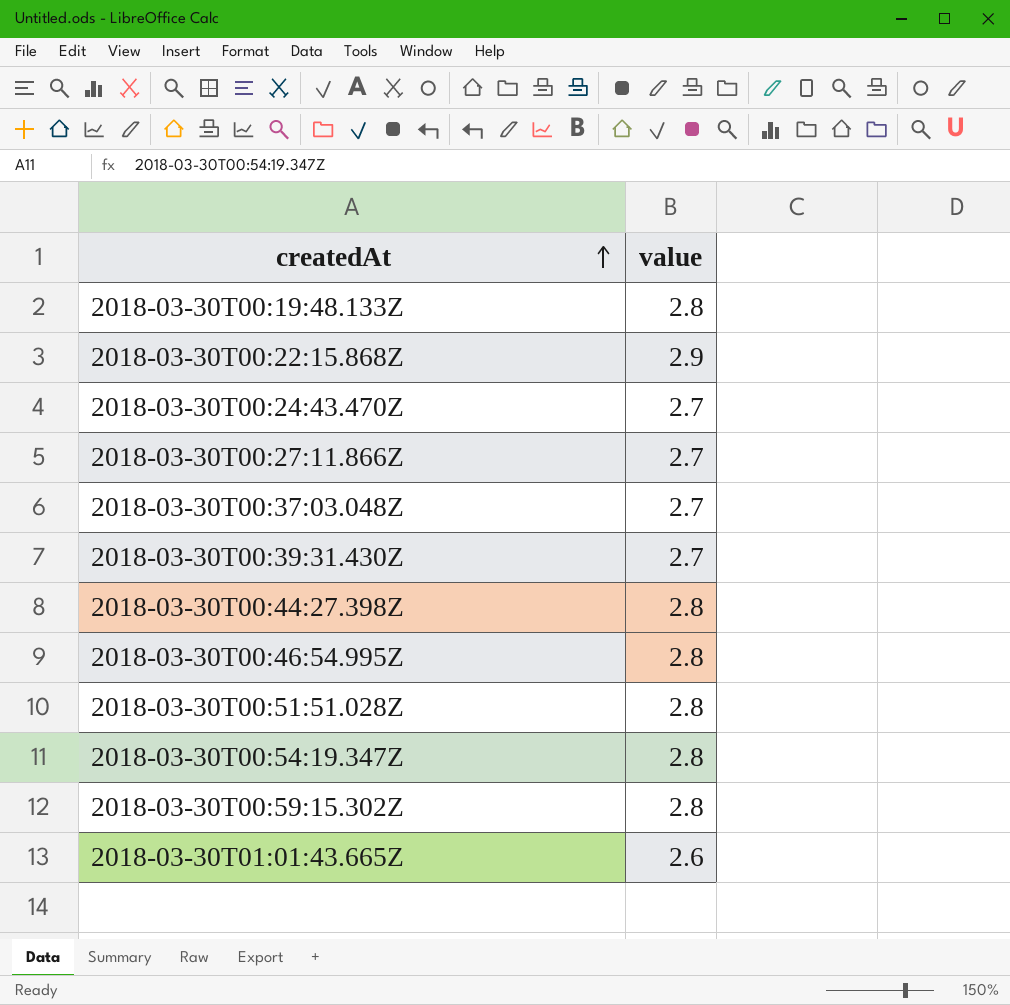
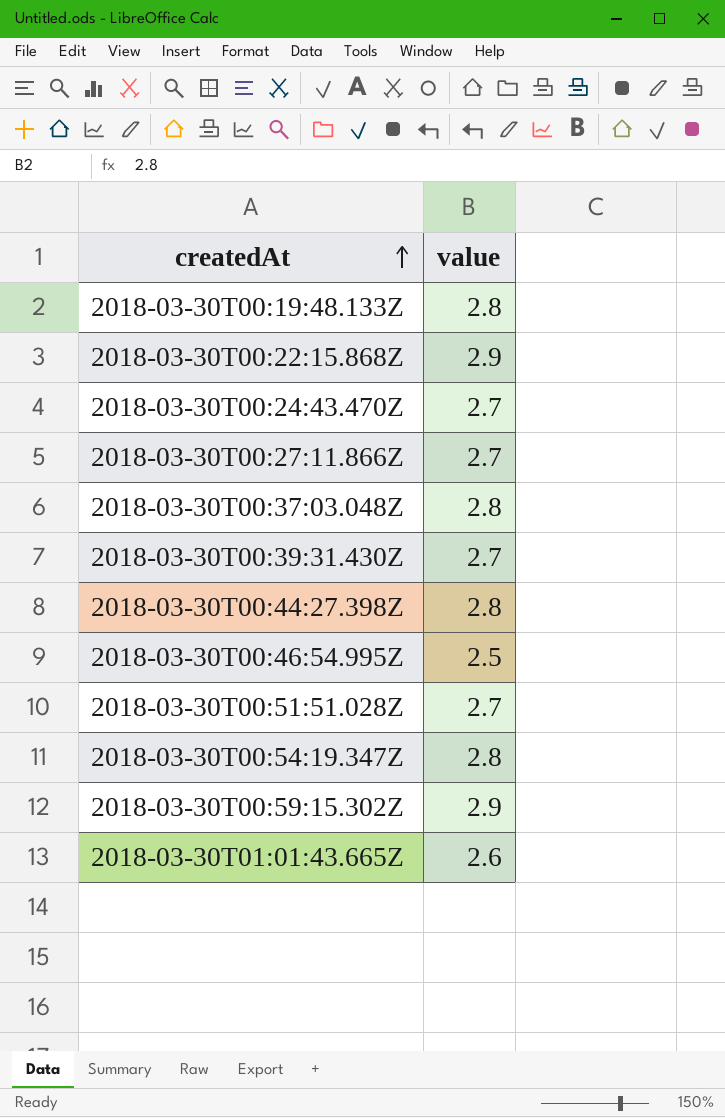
2018-03-30T00:37:03.048Z | value: 2.7 -> 2.8
2018-03-30T00:46:54.995Z | value: 2.8 -> 2.5
2018-03-30T00:51:51.028Z | value: 2.8 -> 2.7
2018-03-30T00:59:15.302Z | value: 2.8 -> 2.9

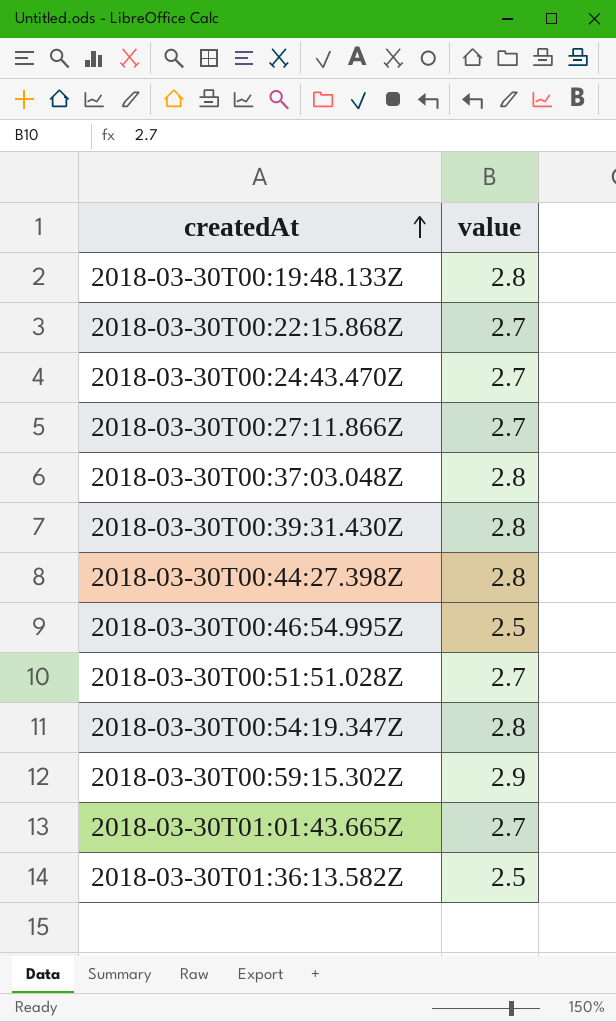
2018-03-30T00:22:15.868Z | value: 2.9 -> 2.7
2018-03-30T00:39:31.430Z | value: 2.7 -> 2.8
2018-03-30T01:01:43.665Z | value: 2.6 -> 2.7
row 2018-03-30T01:36:13.582Z: none -> 2.5

